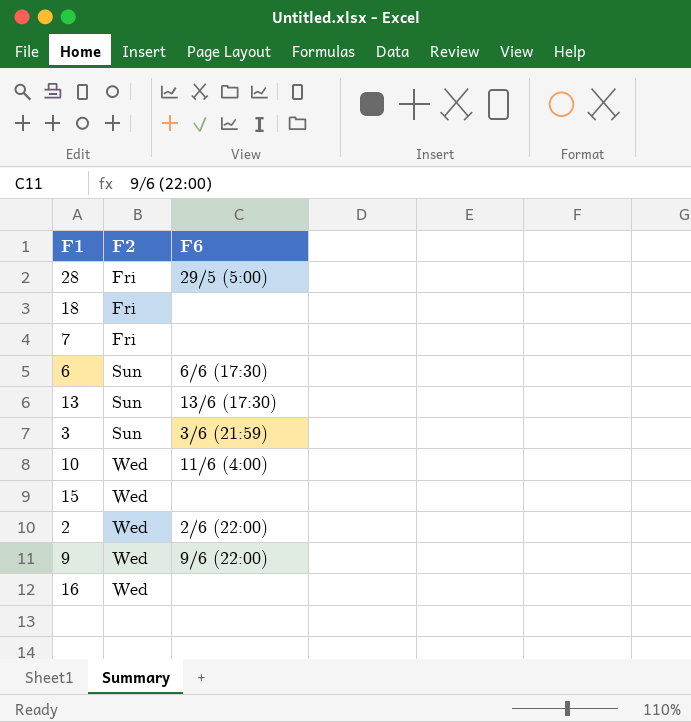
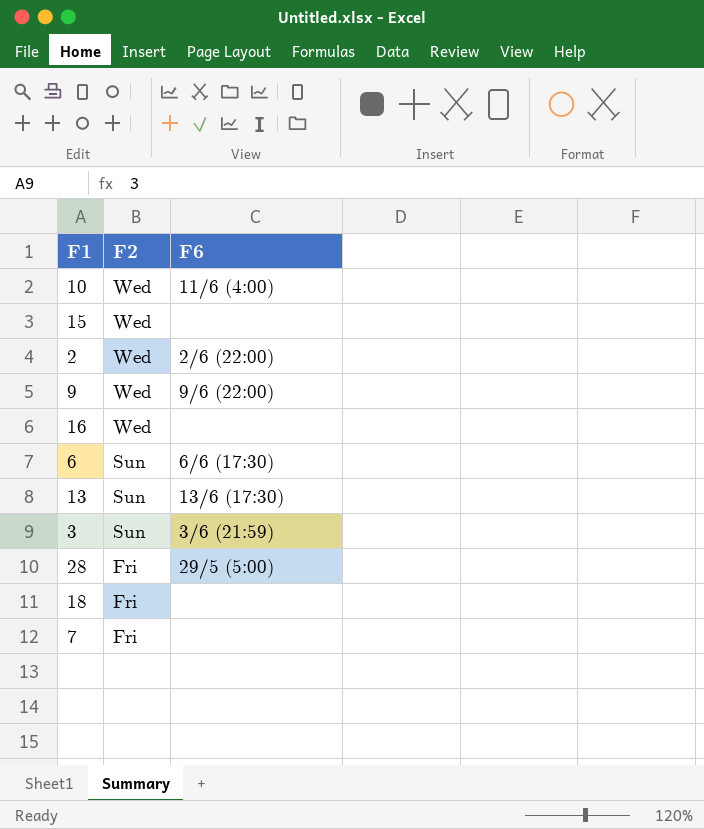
row order: F2 ascending -> F2 descending

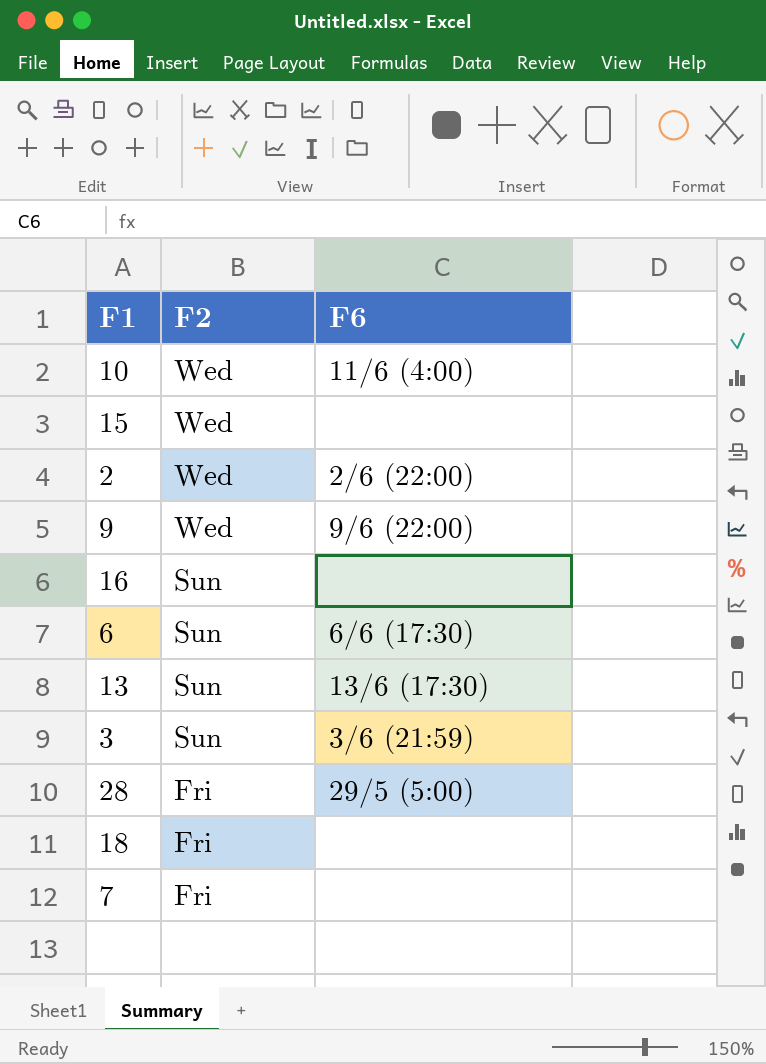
16 | F2: Wed -> Sun

